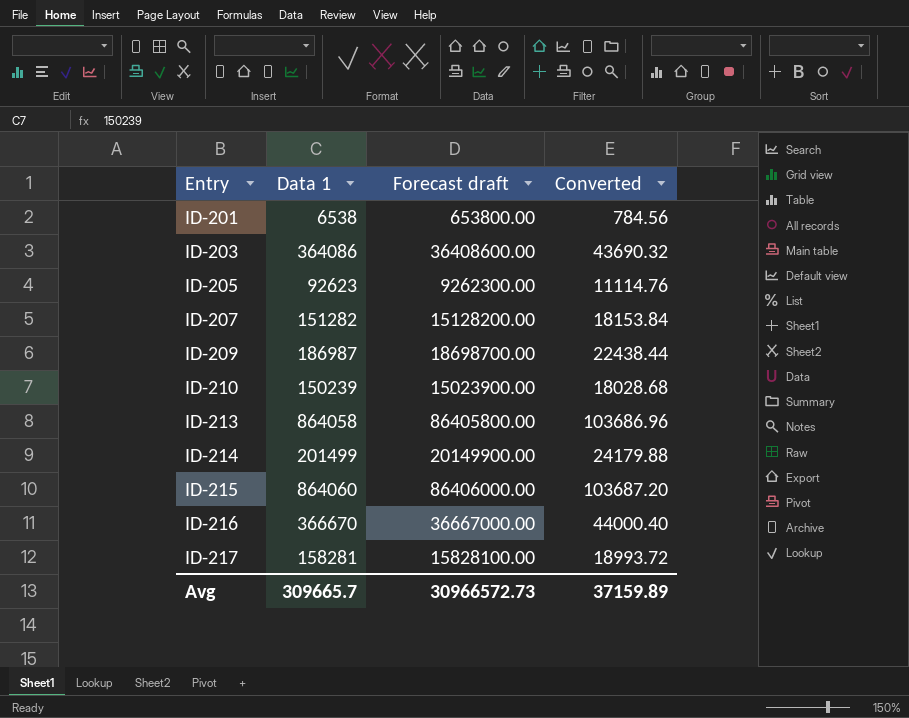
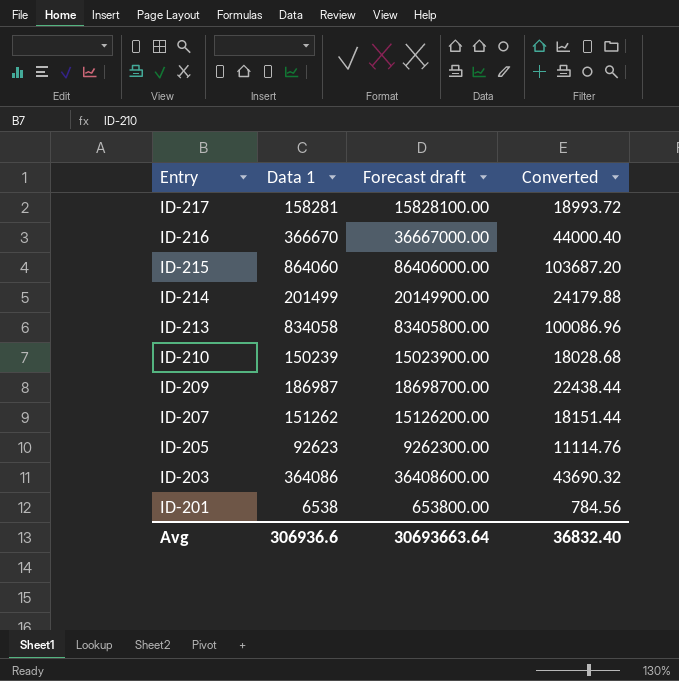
row order: Entry ascending -> Entry descending
ID-213 | Data 1: 864058 -> 834058
ID-213 | Forecast draft: 86405800.00 -> 83405800.00
ID-213 | Converted: 103686.96 -> 100086.96
ID-207 | Data 1: 151282 -> 151262
ID-207 | Forecast draft: 15128200.00 -> 15126200.00
ID-207 | Converted: 18153.84 -> 18151.44
Avg | Data 1: 309665.7 -> 306936.6
Avg | Forecast draft: 30966572.73 -> 30693663.64
Avg | Converted: 37159.89 -> 36832.40

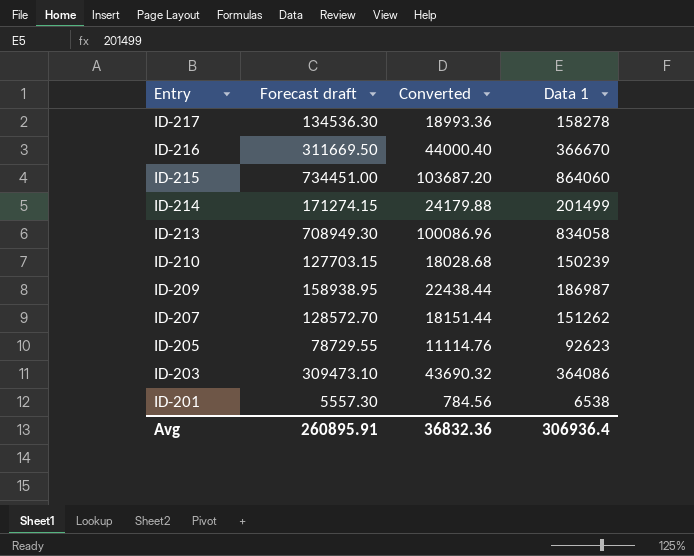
column Forecast draft | formula: [Data 1] * 100 -> [Data 1] * 0.85
column Data 1 | position: 2 -> 4
ID-217 | Converted: 18993.72 -> 18993.36
ID-217 | Data 1: 158281 -> 158278
Avg | Forecast draft: 30693663.64 -> 260895.91
Avg | Converted: 36832.40 -> 36832.36
Avg | Data 1: 306936.6 -> 306936.4

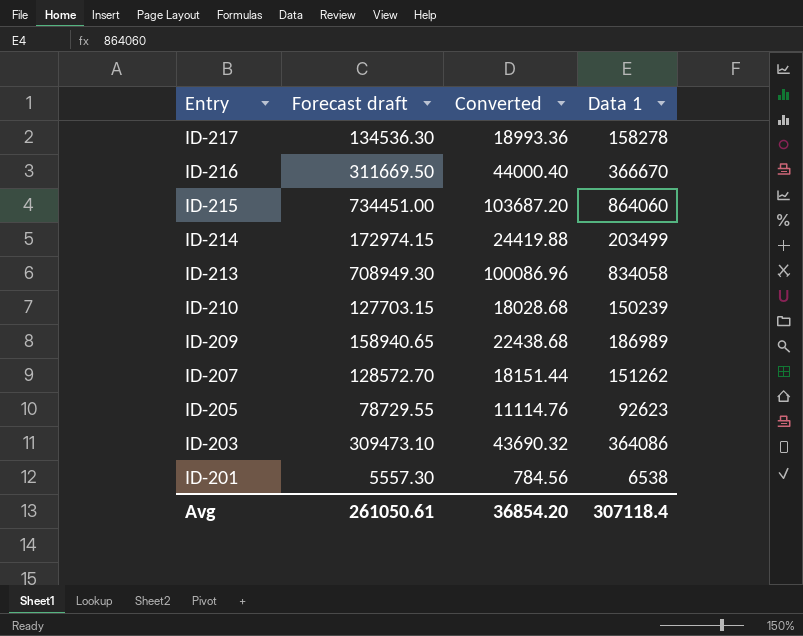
ID-214 | Forecast draft: 171274.15 -> 172974.15
ID-214 | Converted: 24179.88 -> 24419.88
ID-214 | Data 1: 201499 -> 203499
ID-209 | Forecast draft: 158938.95 -> 158940.65
ID-209 | Converted: 22438.44 -> 22438.68
ID-209 | Data 1: 186987 -> 186989
Avg | Forecast draft: 260895.91 -> 261050.61
Avg | Converted: 36832.36 -> 36854.20
Avg | Data 1: 306936.4 -> 307118.4

